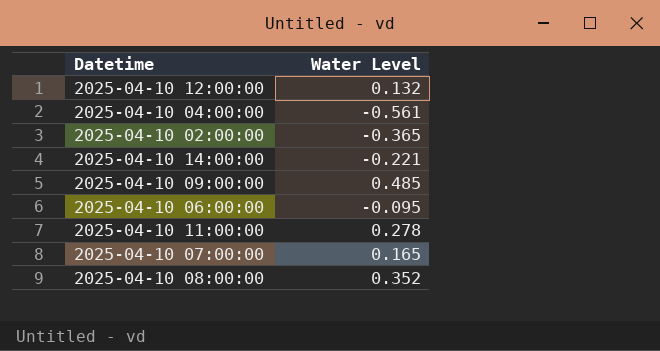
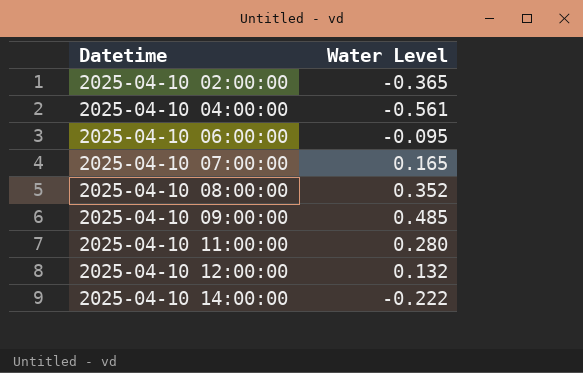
row order: none -> Datetime ascending
2025-04-10 11:00:00 | Water Level: 0.278 -> 0.280
2025-04-10 14:00:00 | Water Level: -0.221 -> -0.222

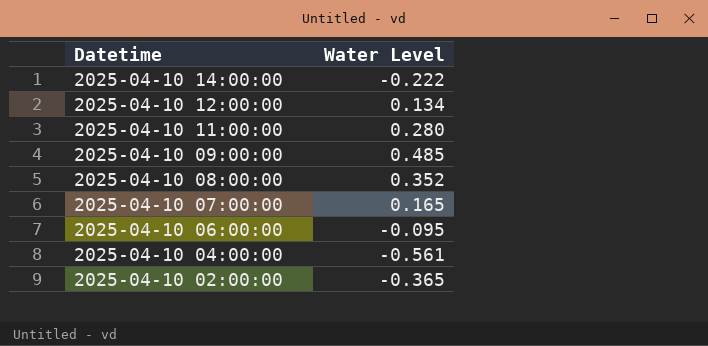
row order: Datetime ascending -> Datetime descending
2025-04-10 12:00:00 | Water Level: 0.132 -> 0.134

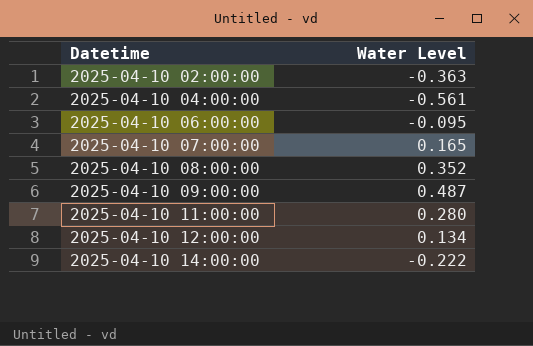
row order: Datetime descending -> Datetime ascending
2025-04-10 02:00:00 | Water Level: -0.365 -> -0.363
2025-04-10 09:00:00 | Water Level: 0.485 -> 0.487

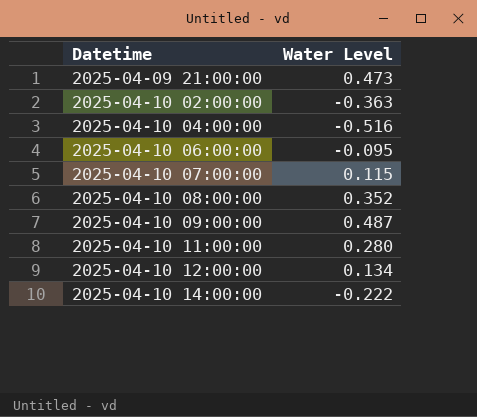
row 2025-04-09 21:00:00: none -> 0.473
2025-04-10 04:00:00 | Water Level: -0.561 -> -0.516
2025-04-10 07:00:00 | Water Level: 0.165 -> 0.115

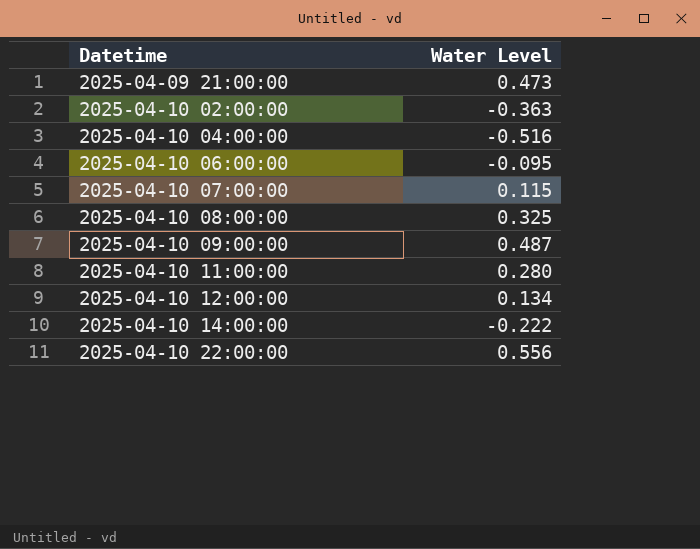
2025-04-10 08:00:00 | Water Level: 0.352 -> 0.325
row 2025-04-10 22:00:00: none -> 0.556

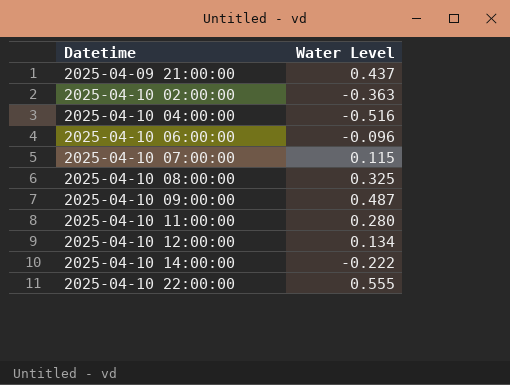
2025-04-09 21:00:00 | Water Level: 0.473 -> 0.437
2025-04-10 06:00:00 | Water Level: -0.095 -> -0.096
2025-04-10 22:00:00 | Water Level: 0.556 -> 0.555

